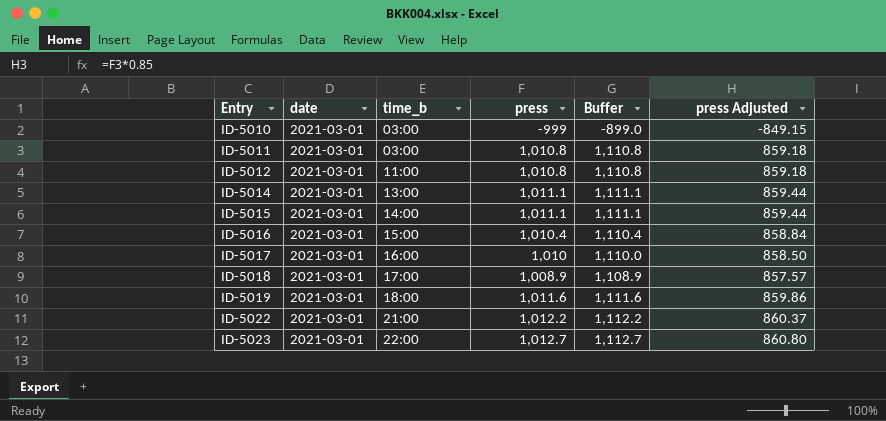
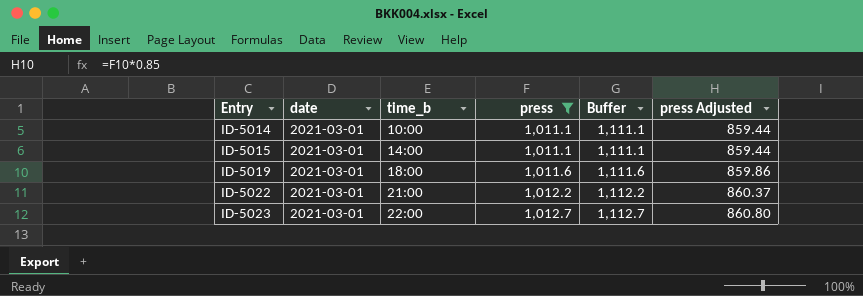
filter: none -> press >= 1,011.1
ID-5014 | time_b: 13:00 -> 10:00

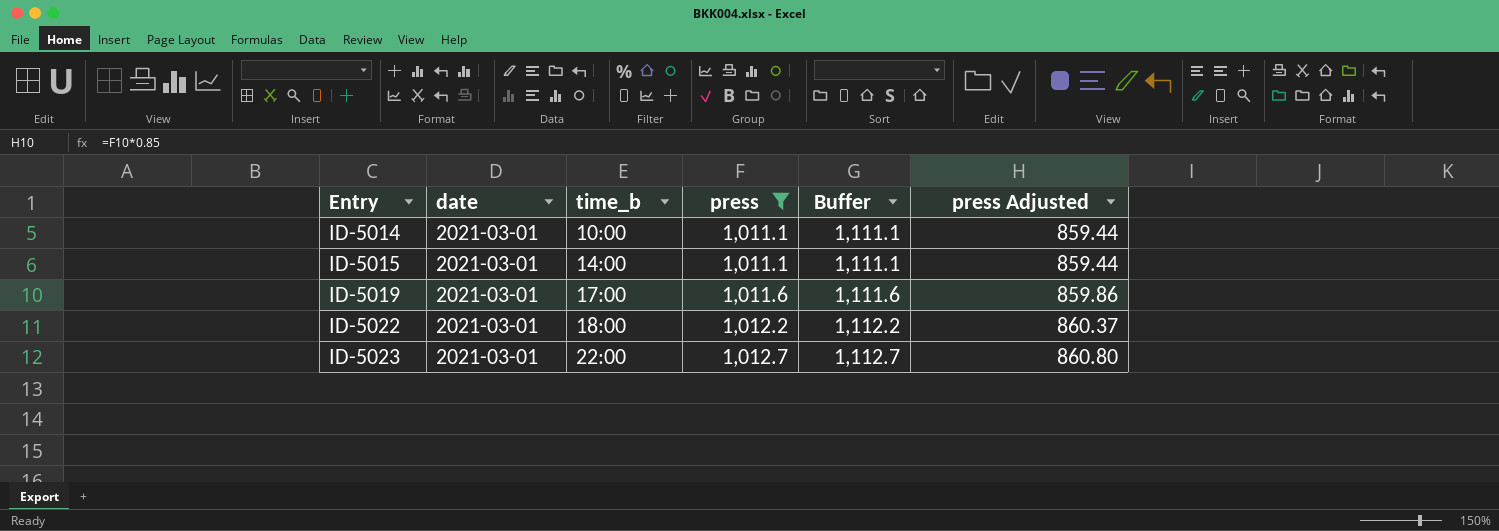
ID-5019 | time_b: 18:00 -> 17:00
ID-5022 | time_b: 21:00 -> 18:00

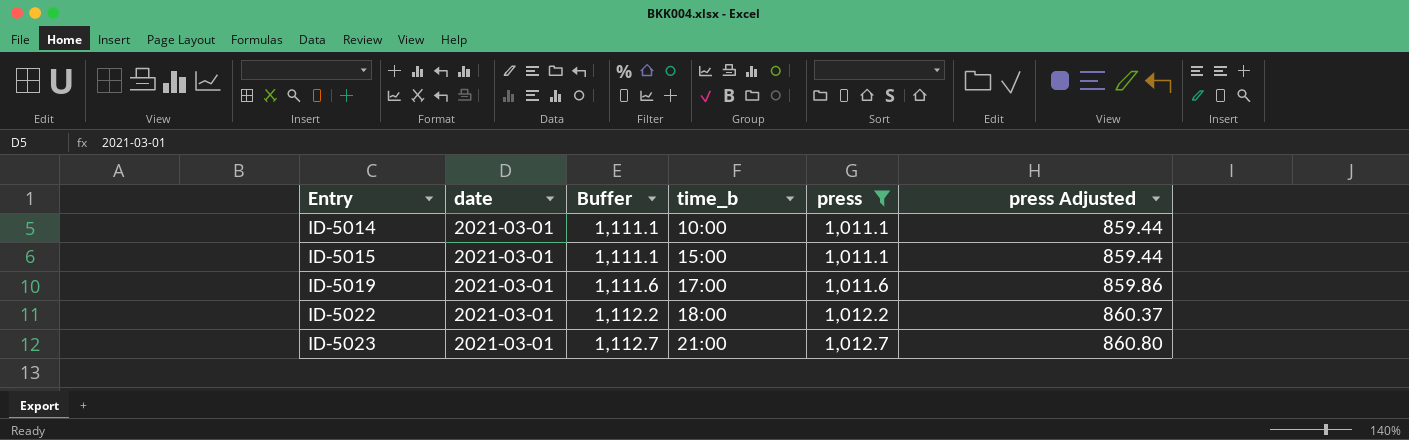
column Buffer | position: 5 -> 3
ID-5015 | time_b: 14:00 -> 15:00
ID-5023 | time_b: 22:00 -> 21:00

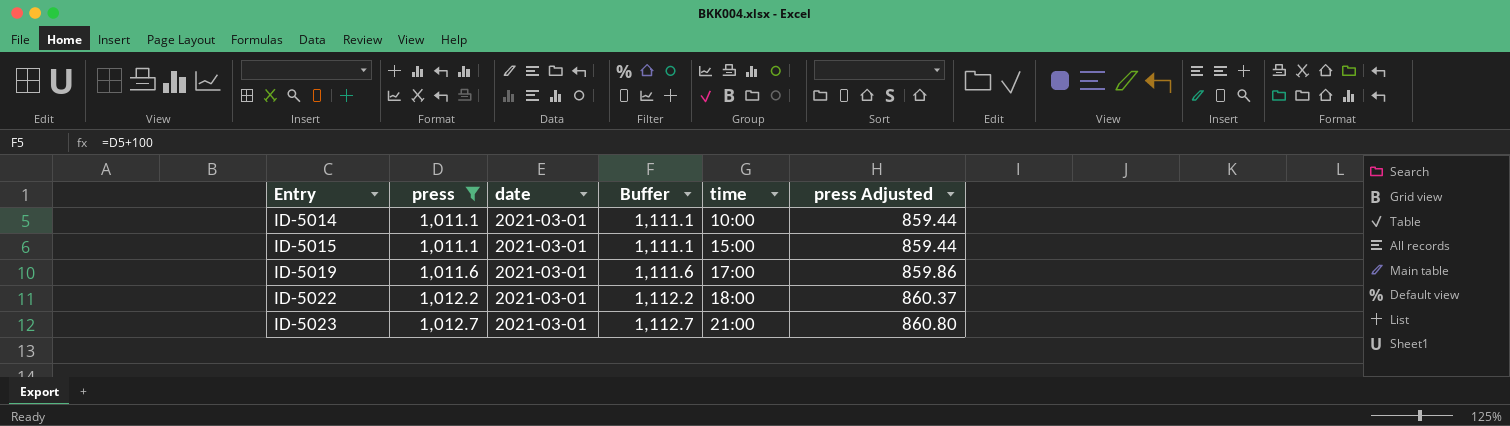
column press | position: 5 -> 2
column name: time_b -> time

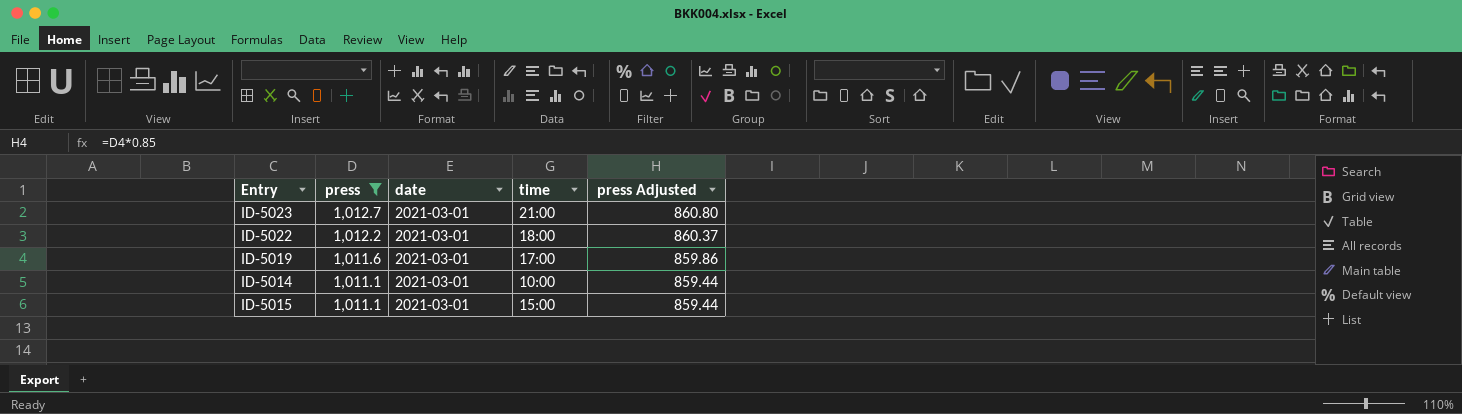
row order: Entry ascending -> press descending
column Buffer | formula: [press] + 100 -> none

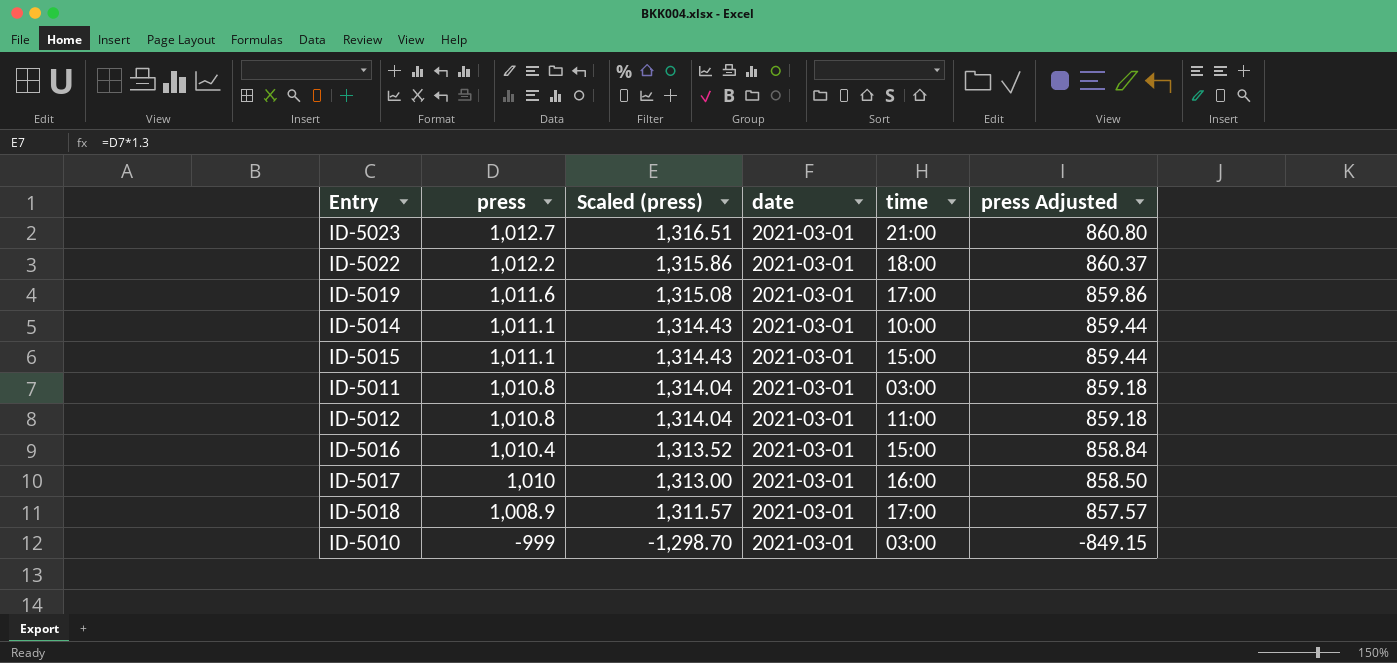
filter: press >= 1,011.1 -> none
column Scaled (press) | formula: none -> [press] * 1.3

